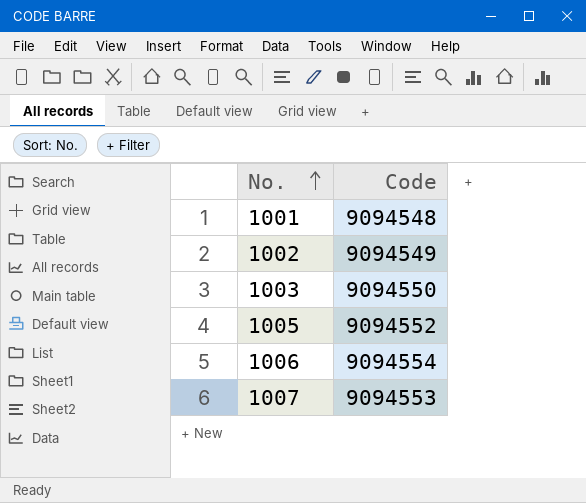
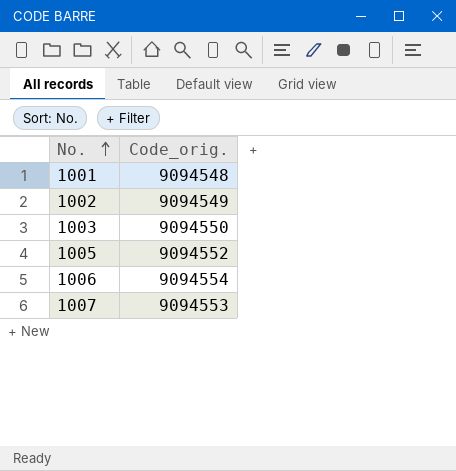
column name: Code -> Code_orig.

